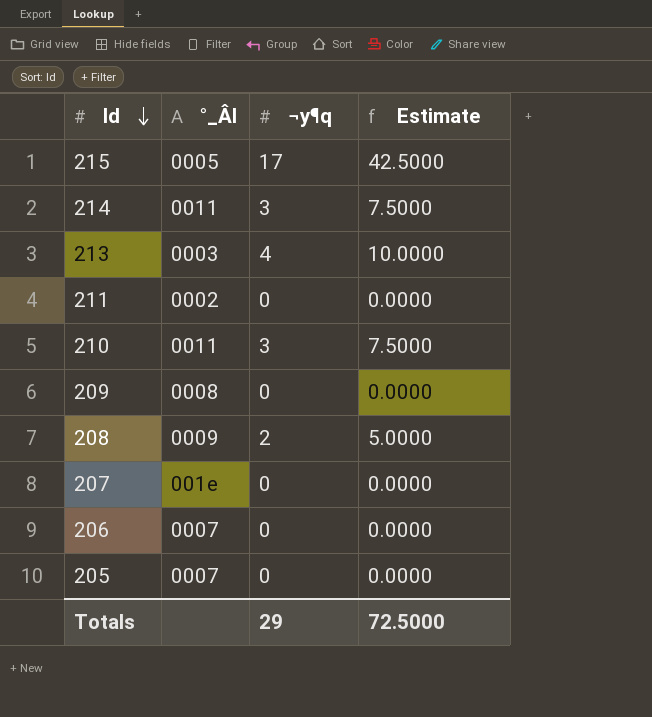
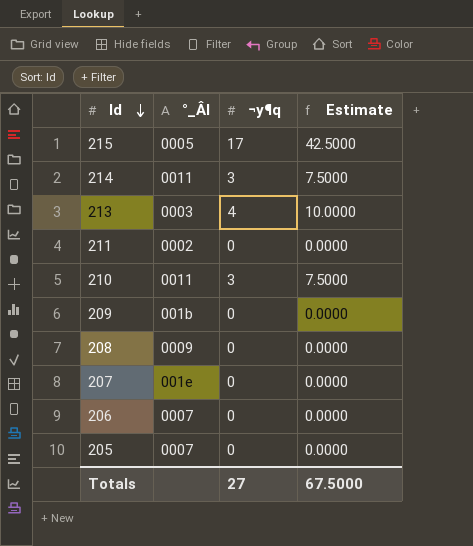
209 | °_ÂI: 0008 -> 001b
208 | ¬y¶q: 2 -> 0
208 | Estimate: 5.0000 -> 0.0000
Totals | ¬y¶q: 29 -> 27
Totals | Estimate: 72.5000 -> 67.5000

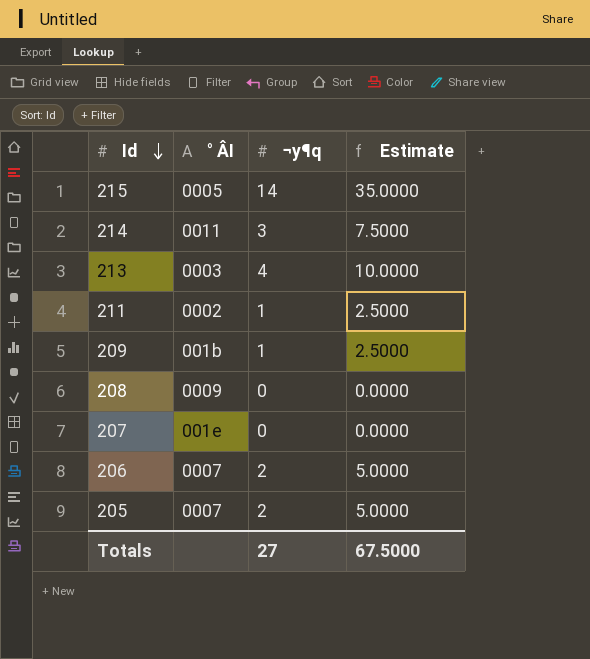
column name: °_ÂI -> ° ÂI
row 210: 0011 | 3 | 7.5000 -> none
215 | ¬y¶q: 17 -> 14
215 | Estimate: 42.5000 -> 35.0000
211 | ¬y¶q: 0 -> 1
211 | Estimate: 0.0000 -> 2.5000
209 | ¬y¶q: 0 -> 1
209 | Estimate: 0.0000 -> 2.5000
206 | ¬y¶q: 0 -> 2
206 | Estimate: 0.0000 -> 5.0000
205 | ¬y¶q: 0 -> 2
205 | Estimate: 0.0000 -> 5.0000

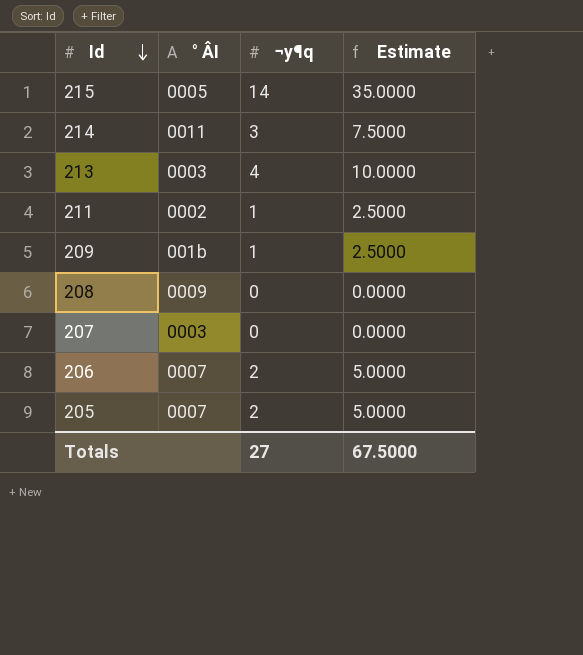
207 | ° ÂI: 001e -> 0003

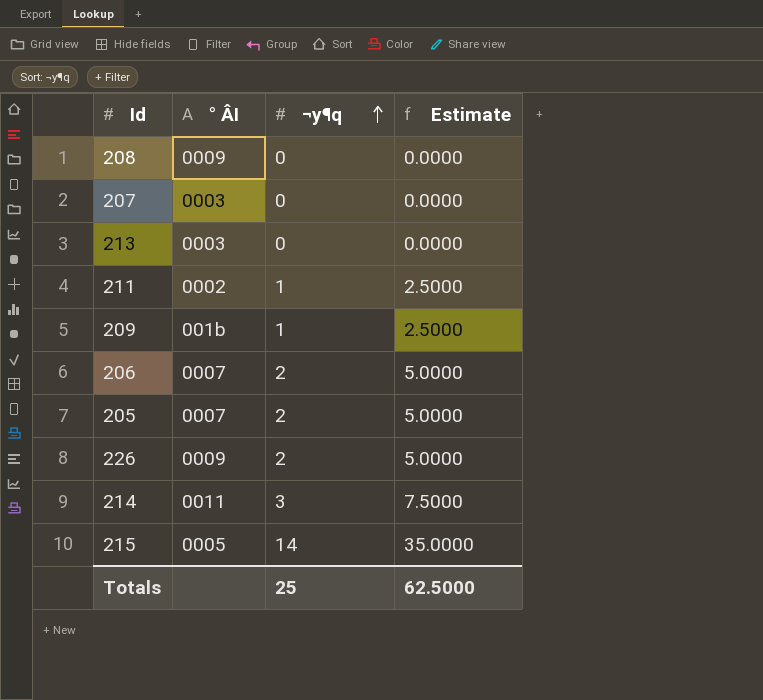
row order: Id descending -> ¬y¶q ascending
213 | ¬y¶q: 4 -> 0
213 | Estimate: 10.0000 -> 0.0000
row 226: none -> 0009 | 2 | 5.0000
Totals | ¬y¶q: 27 -> 25
Totals | Estimate: 67.5000 -> 62.5000

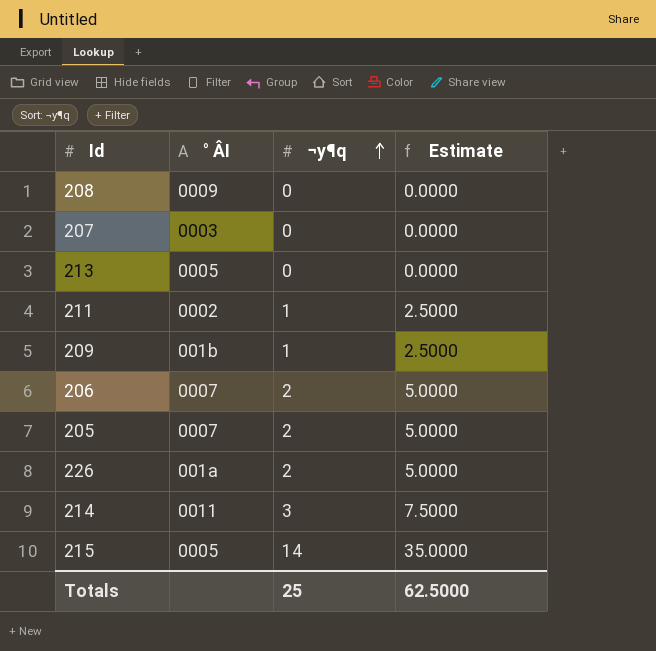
213 | ° ÂI: 0003 -> 0005
226 | ° ÂI: 0009 -> 001a

